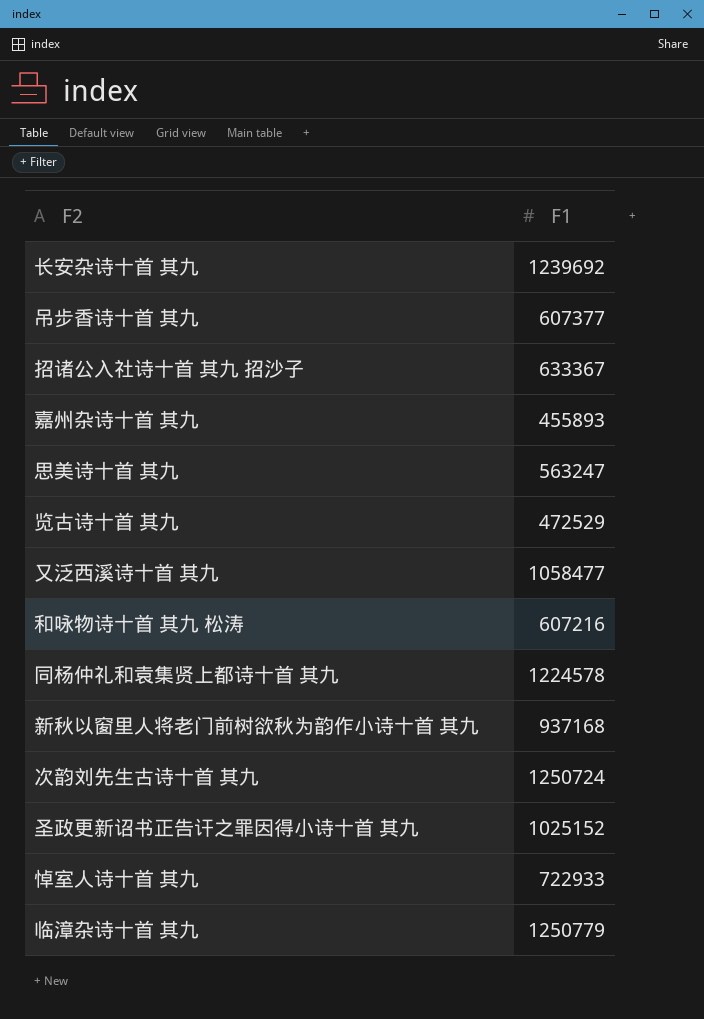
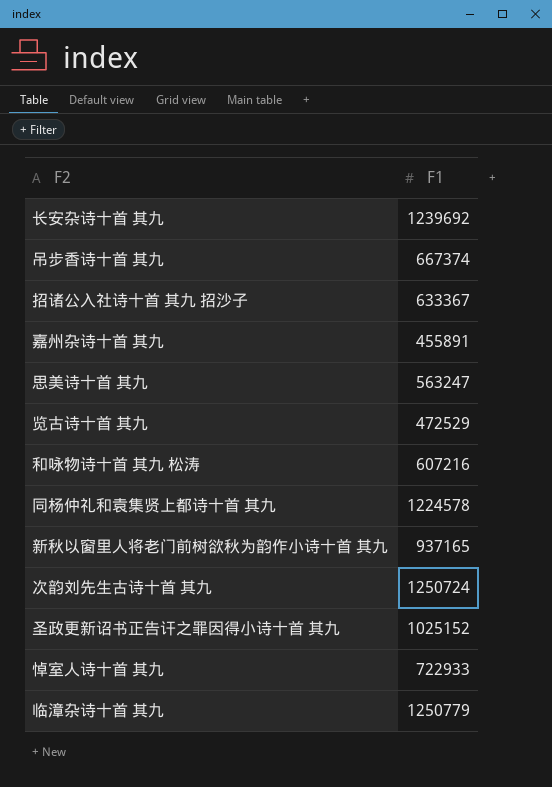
row 又泛西溪诗十首 其九: 1058477 -> none
吊步香诗十首 其九 | F1: 607377 -> 667374
嘉州杂诗十首 其九 | F1: 455893 -> 455891
新秋以窗里人将老门前树欲秋为韵作小诗十首 其九 | F1: 937168 -> 937165

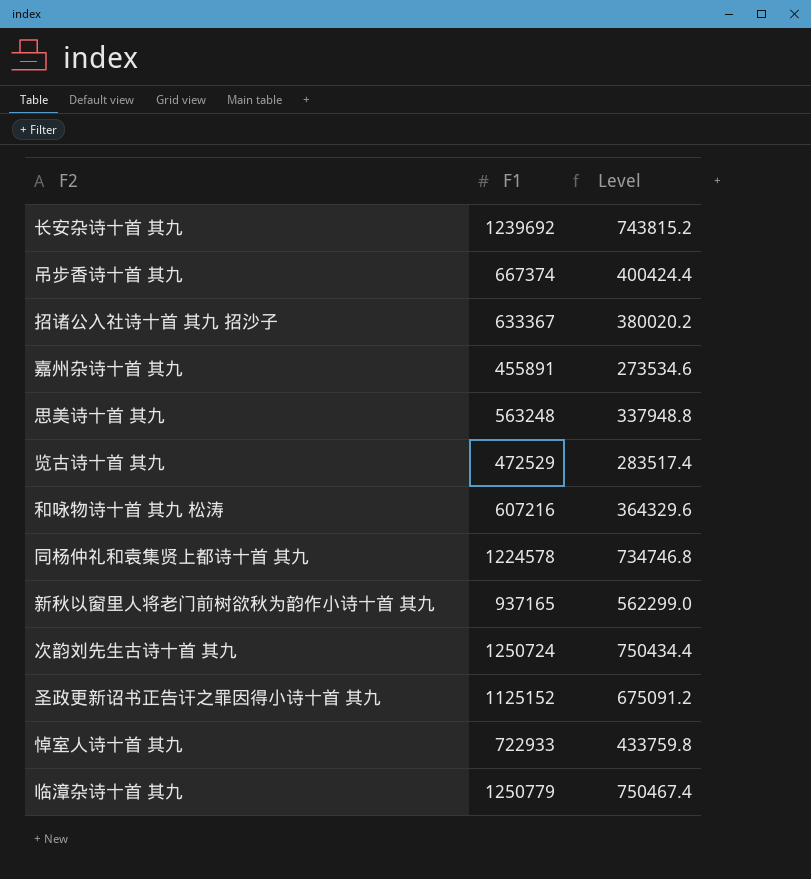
column Level | formula: none -> [F1] * 0.6
思美诗十首 其九 | F1: 563247 -> 563248
圣政更新诏书正告讦之罪因得小诗十首 其九 | F1: 1025152 -> 1125152

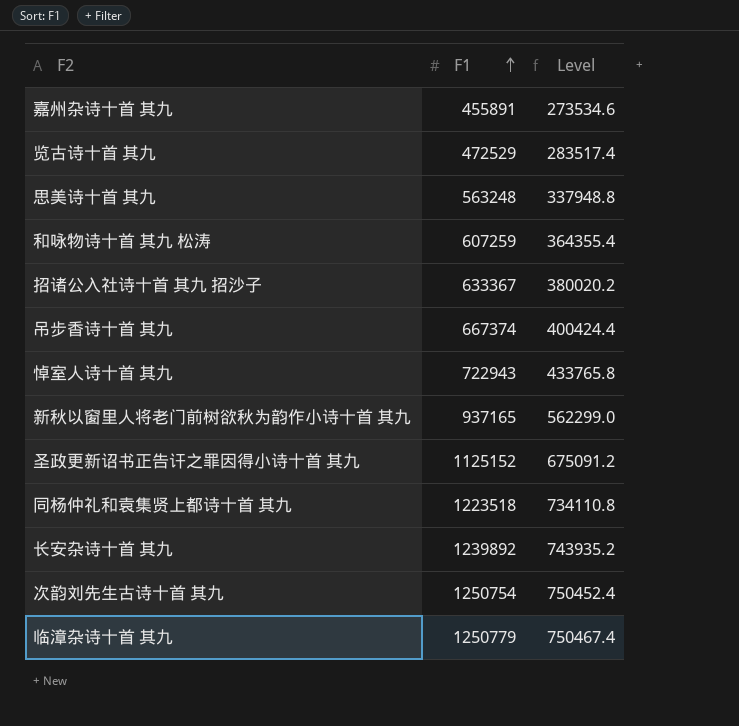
row order: none -> F1 ascending
和咏物诗十首 其九 松涛 | F1: 607216 -> 607259
和咏物诗十首 其九 松涛 | Level: 364329.6 -> 364355.4
悼室人诗十首 其九 | F1: 722933 -> 722943
悼室人诗十首 其九 | Level: 433759.8 -> 433765.8
同杨仲礼和袁集贤上都诗十首 其九 | F1: 1224578 -> 1223518
同杨仲礼和袁集贤上都诗十首 其九 | Level: 734746.8 -> 734110.8
长安杂诗十首 其九 | F1: 1239692 -> 1239892
长安杂诗十首 其九 | Level: 743815.2 -> 743935.2
次韵刘先生古诗十首 其九 | F1: 1250724 -> 1250754
次韵刘先生古诗十首 其九 | Level: 750434.4 -> 750452.4

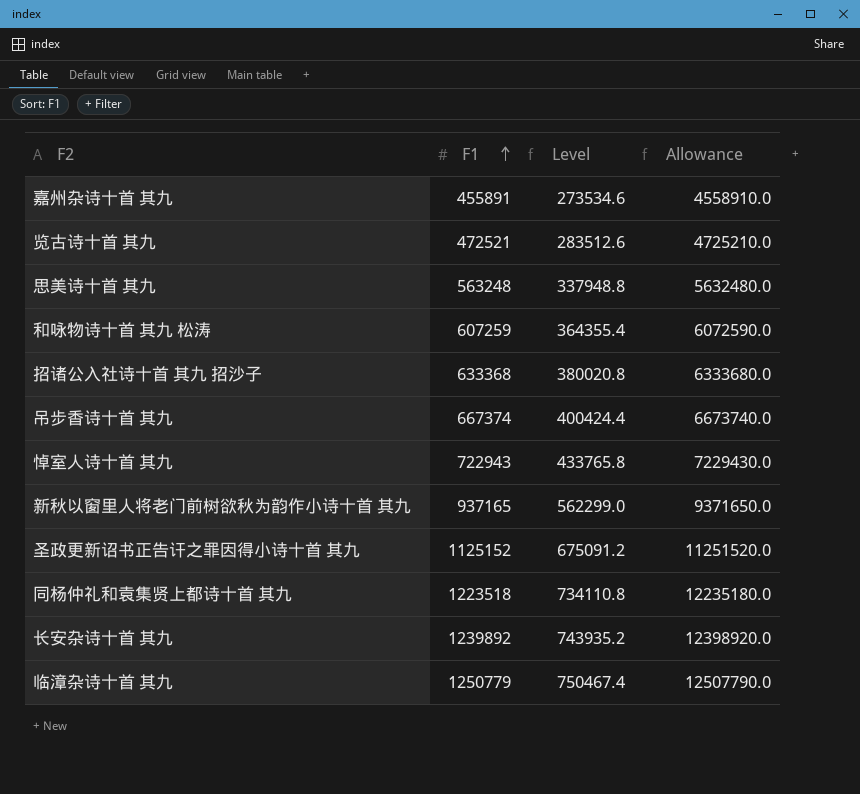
column Allowance | formula: none -> [F1] * 10
row 次韵刘先生古诗十首 其九: 1250754 | 750452.4 -> none
览古诗十首 其九 | F1: 472529 -> 472521
览古诗十首 其九 | Level: 283517.4 -> 283512.6
招诸公入社诗十首 其九 招沙子 | F1: 633367 -> 633368
招诸公入社诗十首 其九 招沙子 | Level: 380020.2 -> 380020.8

